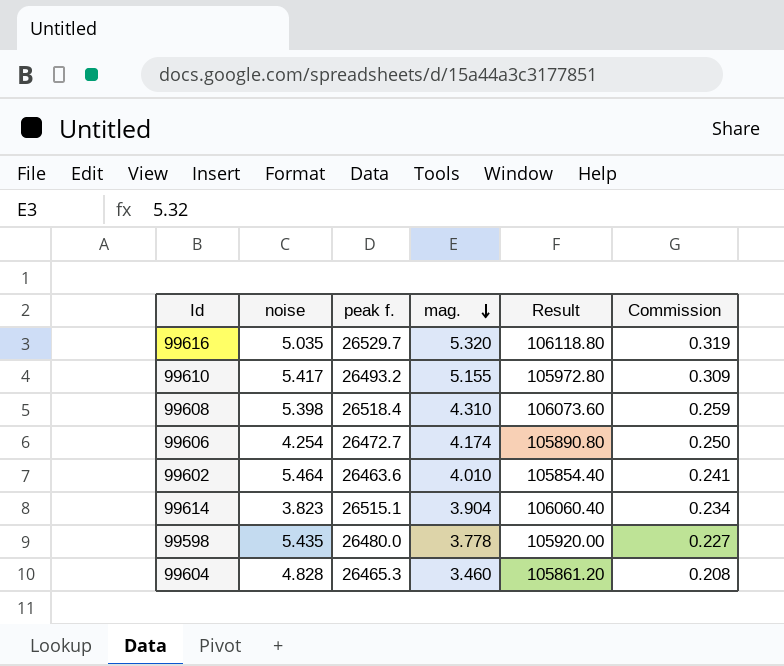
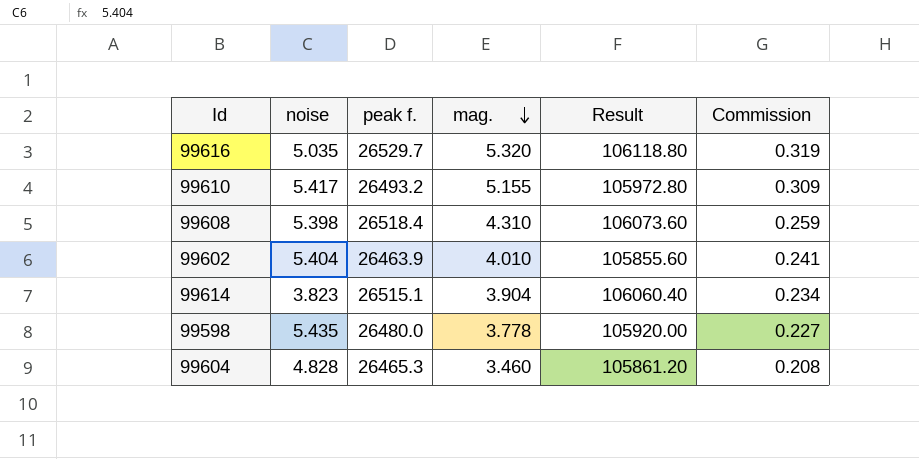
row 99606: 4.254 | 26472.7 | 4.174 | 105890.80 | 0.250 -> none
99602 | noise: 5.464 -> 5.404
99602 | peak f.: 26463.6 -> 26463.9
99602 | Result: 105854.40 -> 105855.60

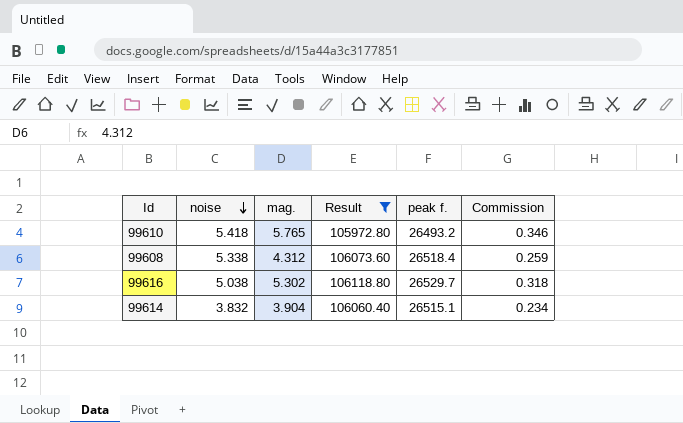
filter: none -> Result >= 105972.80
row order: mag. descending -> noise descending
column peak f. | position: 3 -> 5
99610 | noise: 5.417 -> 5.418
99610 | mag.: 5.155 -> 5.765
99610 | Commission: 0.309 -> 0.346
99608 | noise: 5.398 -> 5.338
99608 | mag.: 4.310 -> 4.312
99616 | noise: 5.035 -> 5.038
99616 | mag.: 5.320 -> 5.302
99616 | Commission: 0.319 -> 0.318
99614 | noise: 3.823 -> 3.832

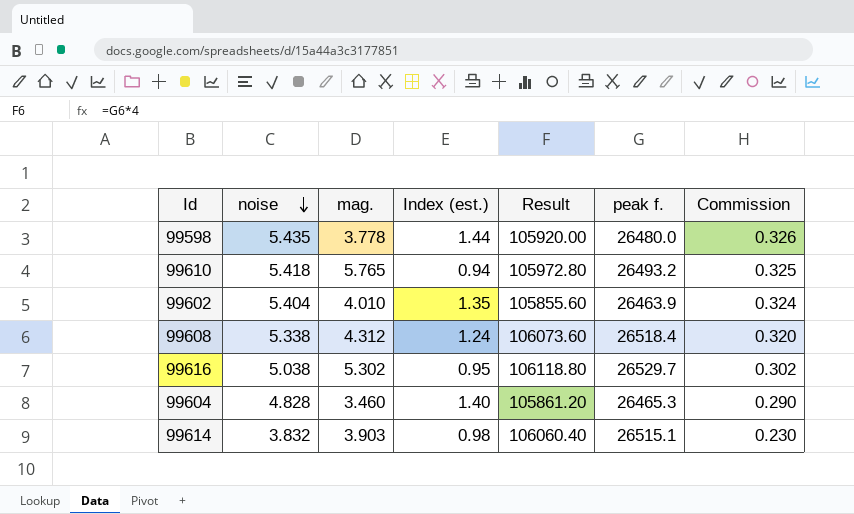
filter: Result >= 105972.80 -> none
column Index (est.) | formula: none -> [noise] / [mag.]
column Commission | formula: [mag.] * 0.06 -> [noise] * 0.06
99614 | mag.: 3.904 -> 3.903

